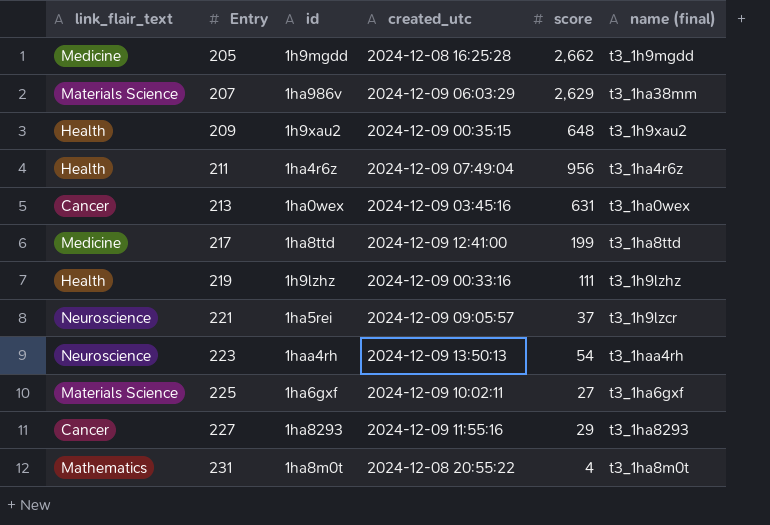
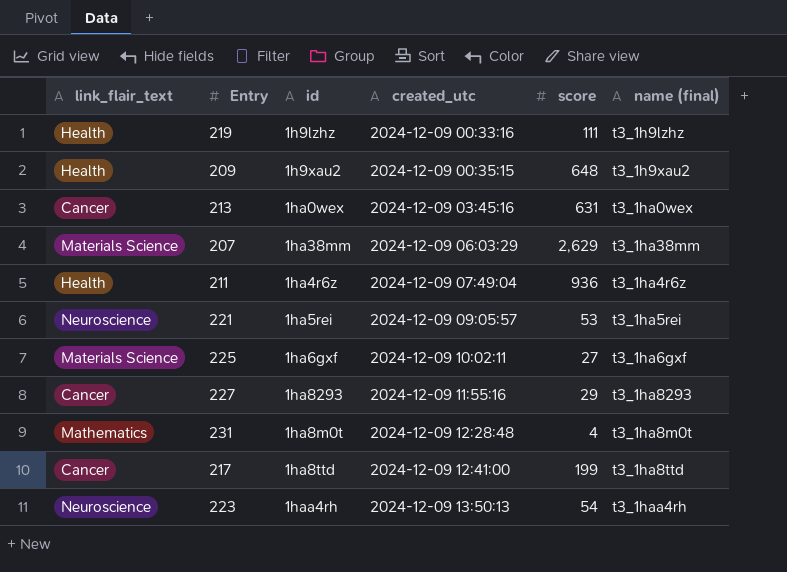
row order: Entry ascending -> created_utc ascending
row 205: Medicine | 1h9mgdd | 2024-12-08 16:25:28 | 2,662 | t3_1h9mgdd -> none
207 | id: 1ha986v -> 1ha38mm
211 | score: 956 -> 936
221 | score: 37 -> 53
221 | name (final): t3_1h9lzcr -> t3_1ha5rei
231 | created_utc: 2024-12-08 20:55:22 -> 2024-12-09 12:28:48
217 | link_flair_text: Medicine -> Cancer

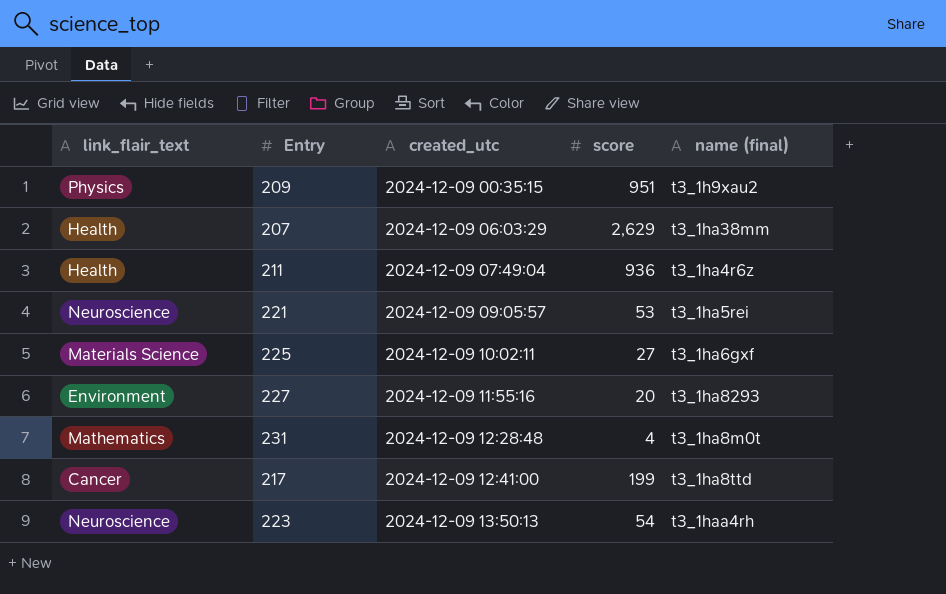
column id | position: 3 -> none
row 219: Health | 1h9lzhz | 2024-12-09 00:33:16 | 111 | t3_1h9lzhz -> none
row 213: Cancer | 1ha0wex | 2024-12-09 03:45:16 | 631 | t3_1ha0wex -> none
209 | link_flair_text: Health -> Physics
209 | score: 648 -> 951
207 | link_flair_text: Materials Science -> Health
227 | link_flair_text: Cancer -> Environment
227 | score: 29 -> 20

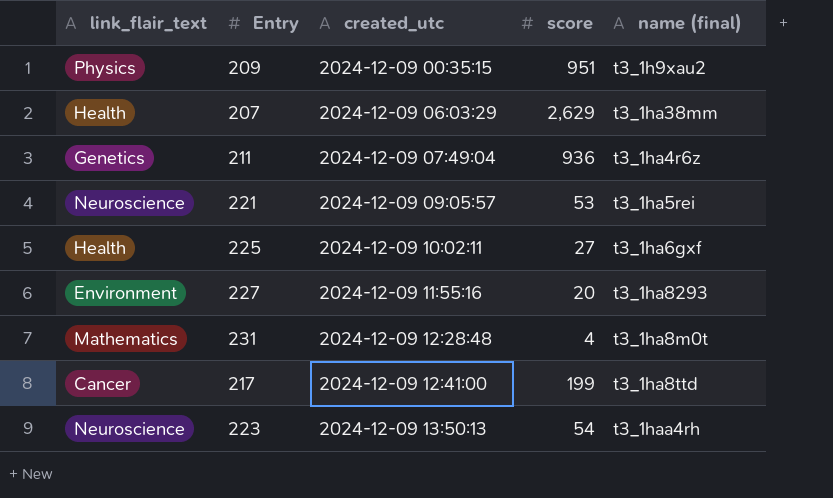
211 | link_flair_text: Health -> Genetics
225 | link_flair_text: Materials Science -> Health

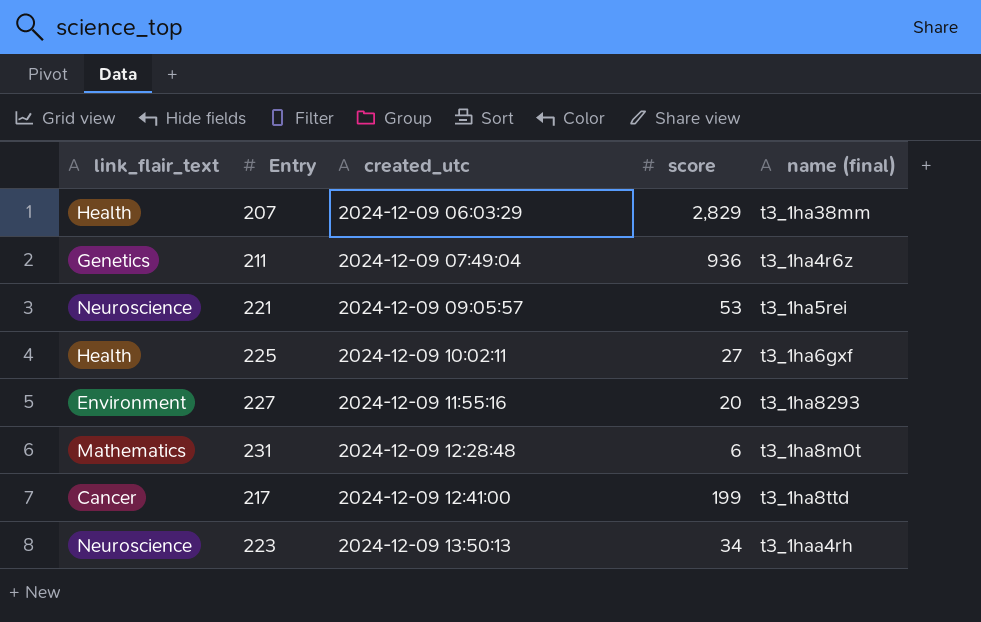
row 209: Physics | 2024-12-09 00:35:15 | 951 | t3_1h9xau2 -> none
207 | score: 2,629 -> 2,829
231 | score: 4 -> 6
223 | score: 54 -> 34

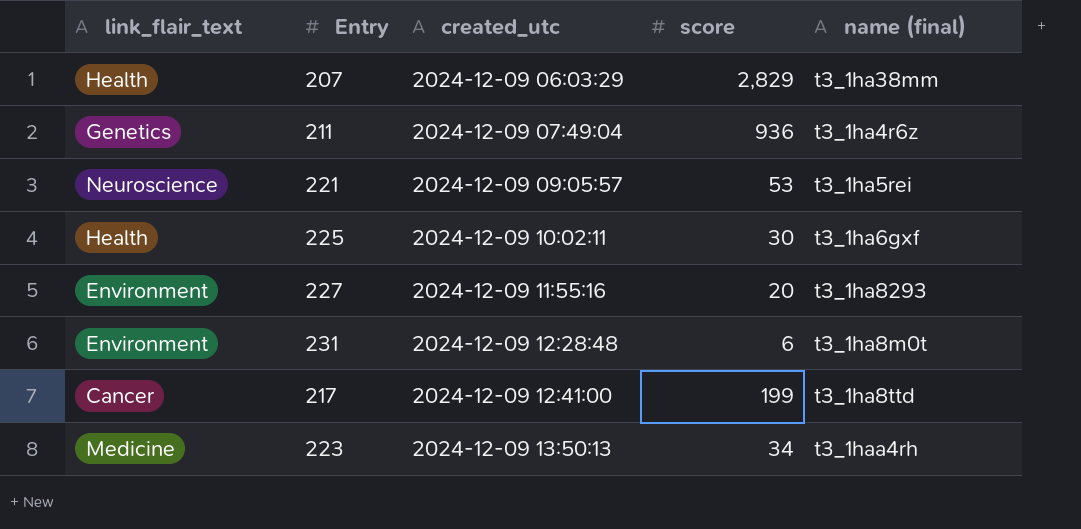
225 | score: 27 -> 30
231 | link_flair_text: Mathematics -> Environment
223 | link_flair_text: Neuroscience -> Medicine

